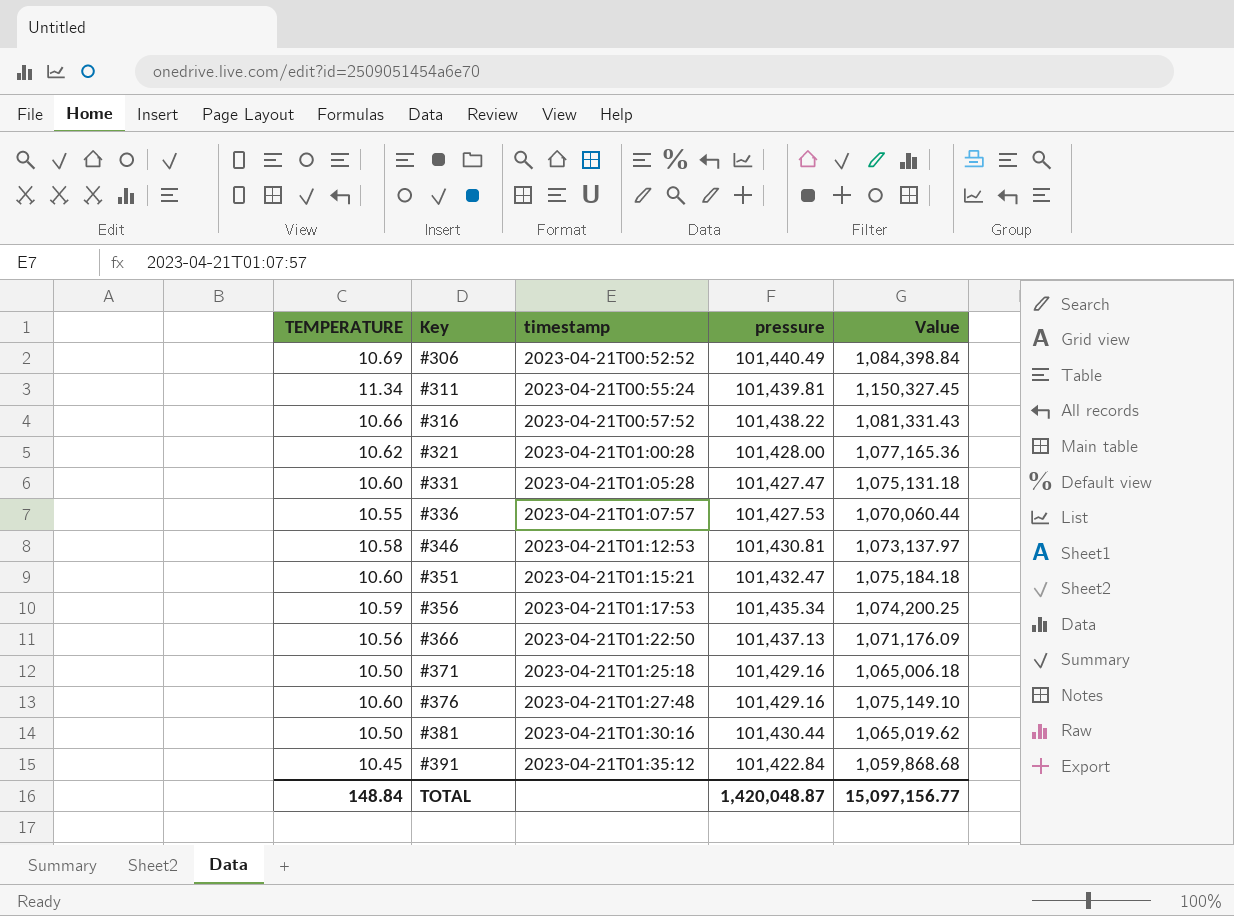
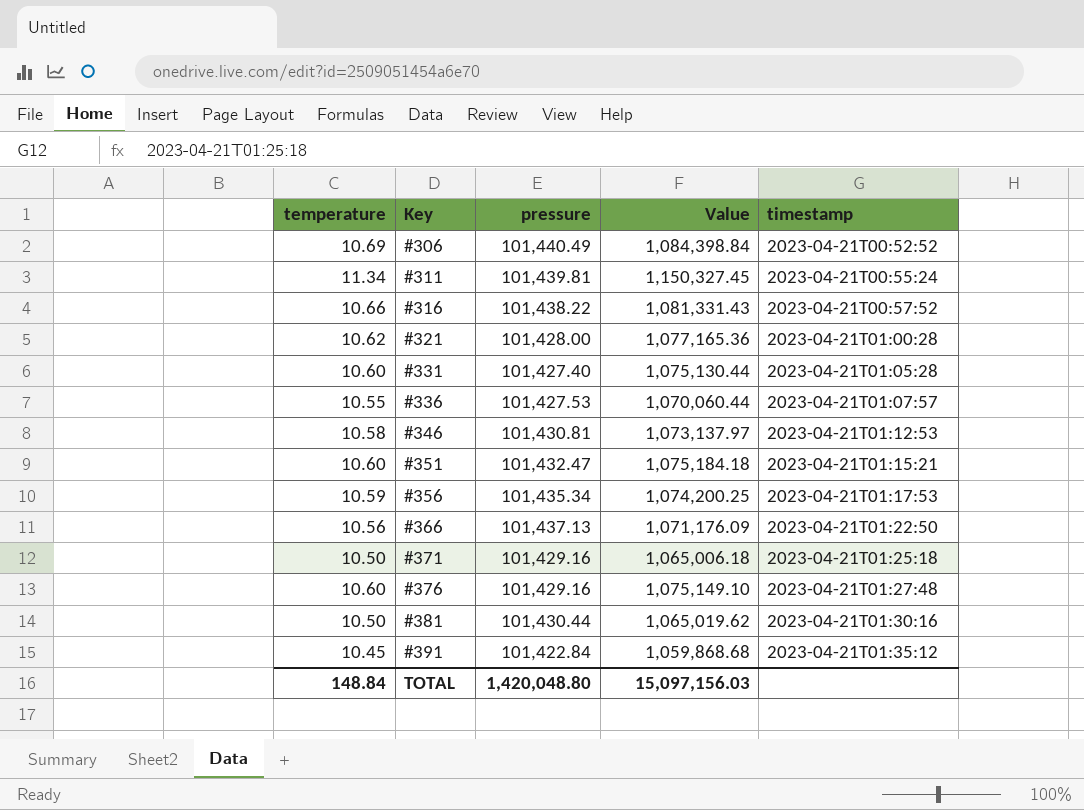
column name: TEMPERATURE -> temperature
column timestamp | position: 3 -> 5
#331 | pressure: 101,427.47 -> 101,427.40
#331 | Value: 1,075,131.18 -> 1,075,130.44
TOTAL | pressure: 1,420,048.87 -> 1,420,048.80
TOTAL | Value: 15,097,156.77 -> 15,097,156.03

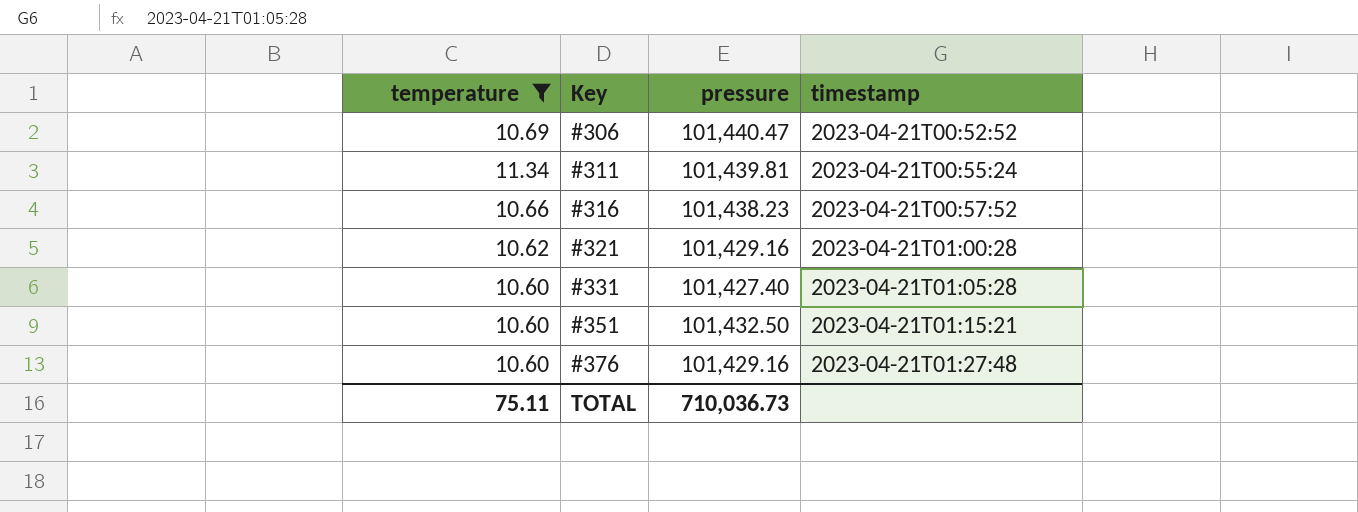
filter: none -> temperature >= 10.60
column Value | formula: [temperature] * [pressure] -> none
#306 | pressure: 101,440.49 -> 101,440.47
#316 | pressure: 101,438.22 -> 101,438.23
#321 | pressure: 101,428.00 -> 101,429.16
#351 | pressure: 101,432.47 -> 101,432.50
TOTAL | temperature: 148.84 -> 75.11
TOTAL | pressure: 1,420,048.80 -> 710,036.73

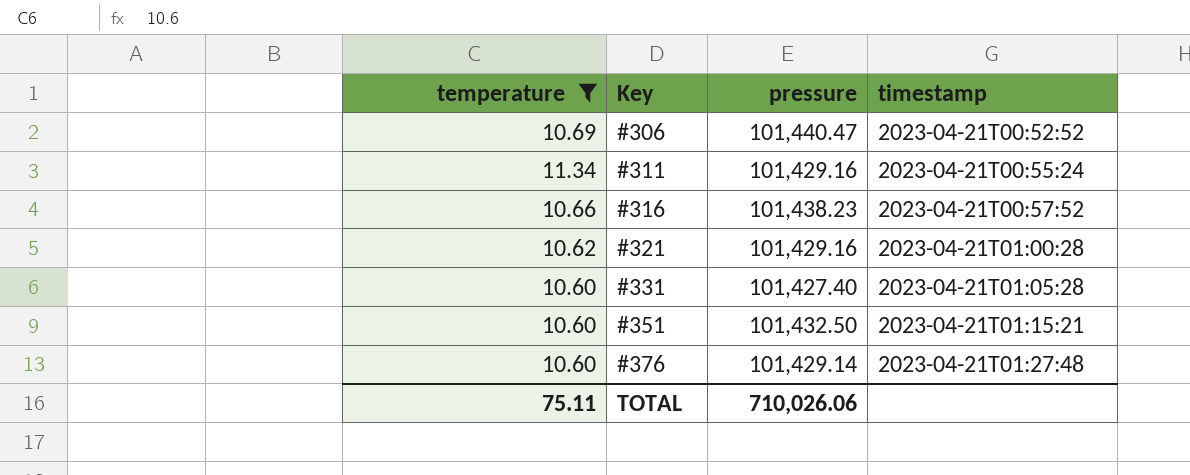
#311 | pressure: 101,439.81 -> 101,429.16
#376 | pressure: 101,429.16 -> 101,429.14
TOTAL | pressure: 710,036.73 -> 710,026.06

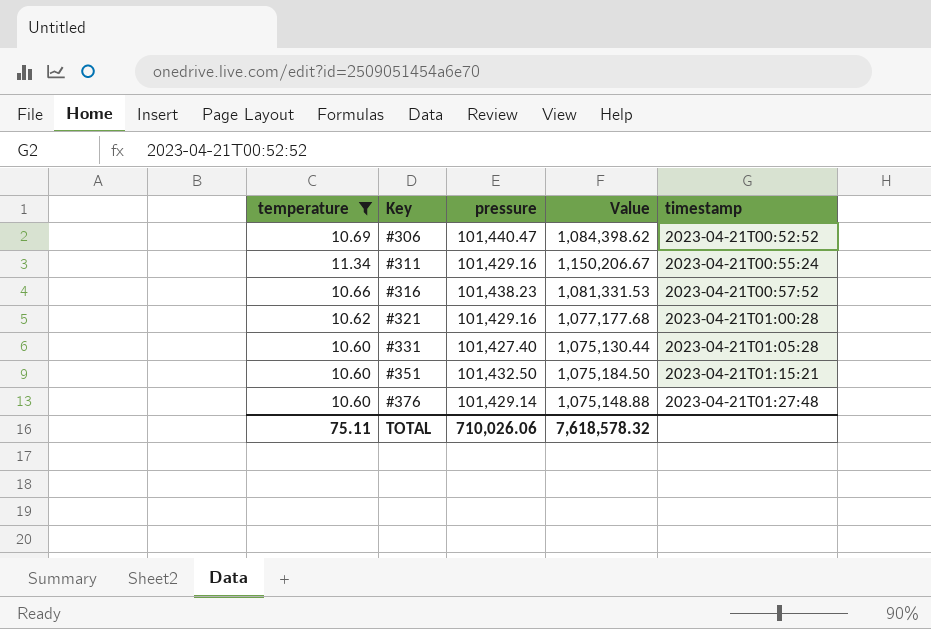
column Value | formula: none -> [temperature] * [pressure]

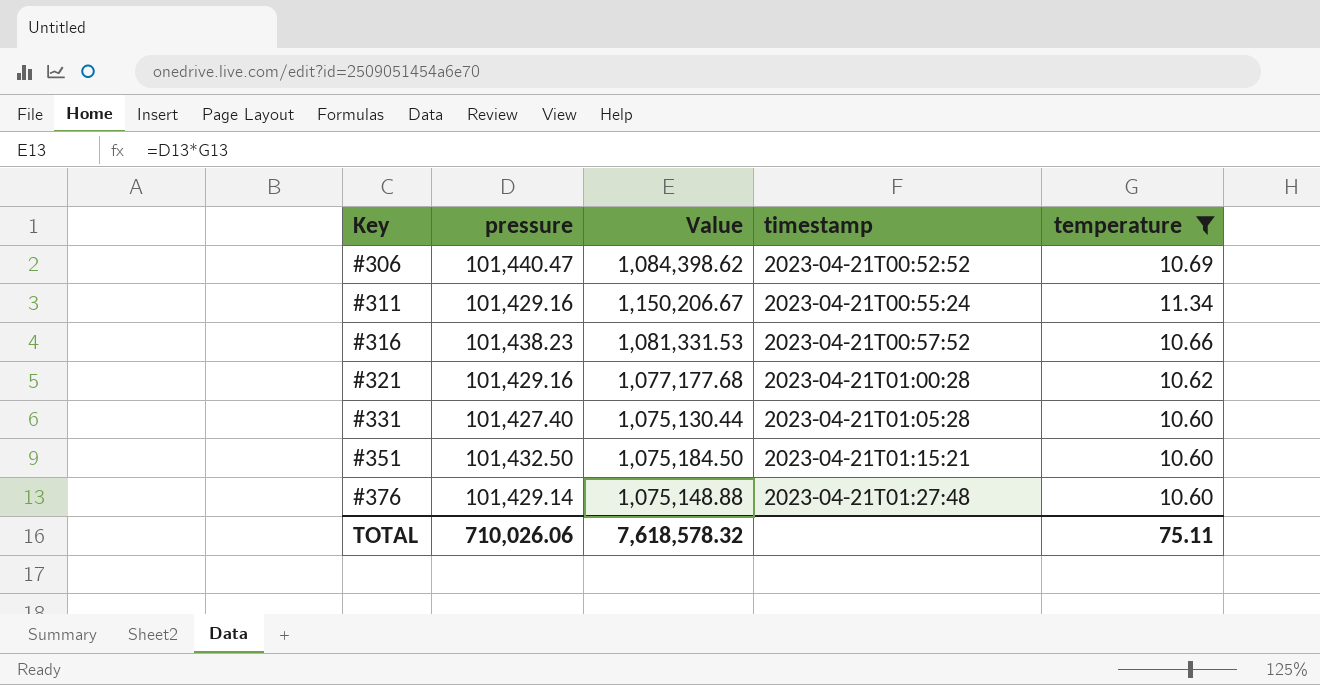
column temperature | position: 1 -> 5

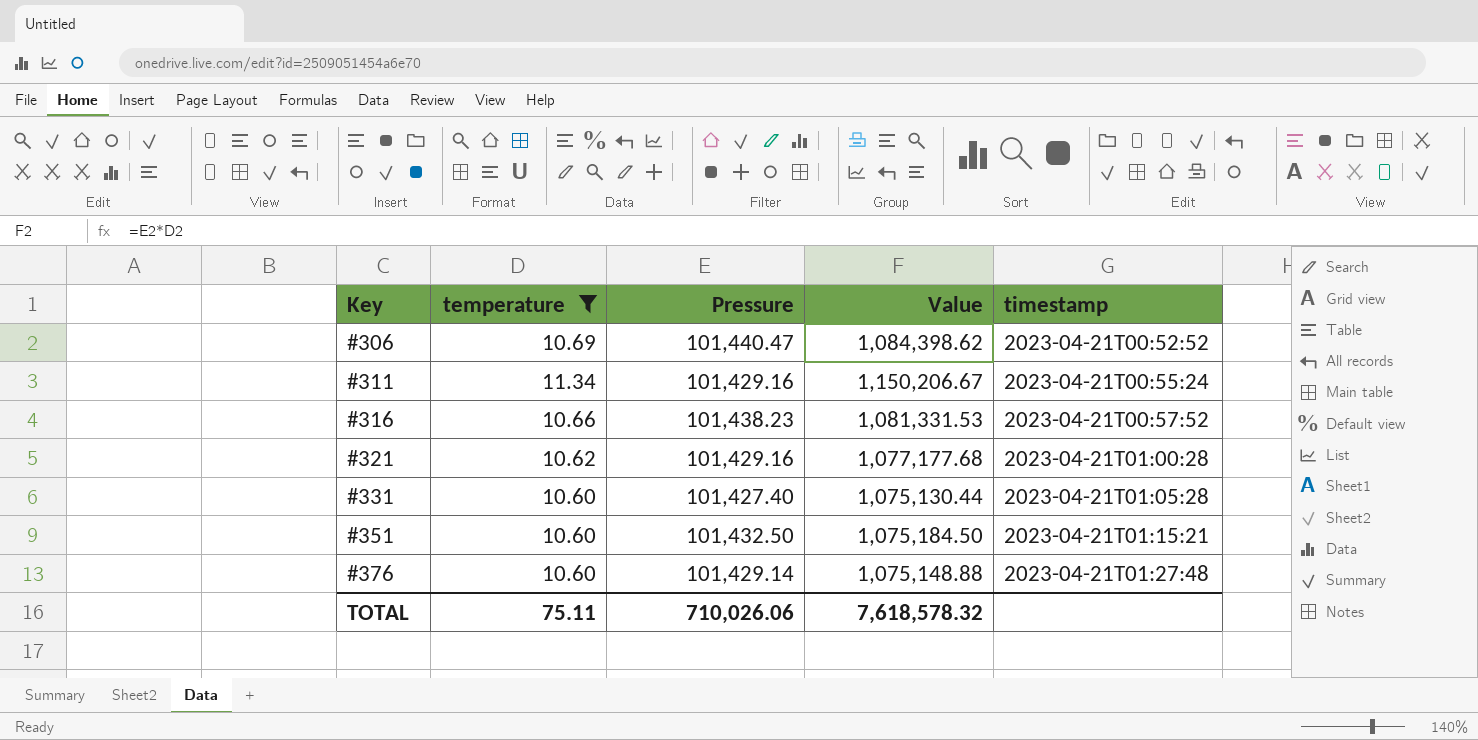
column temperature | position: 5 -> 2
column name: pressure -> Pressure

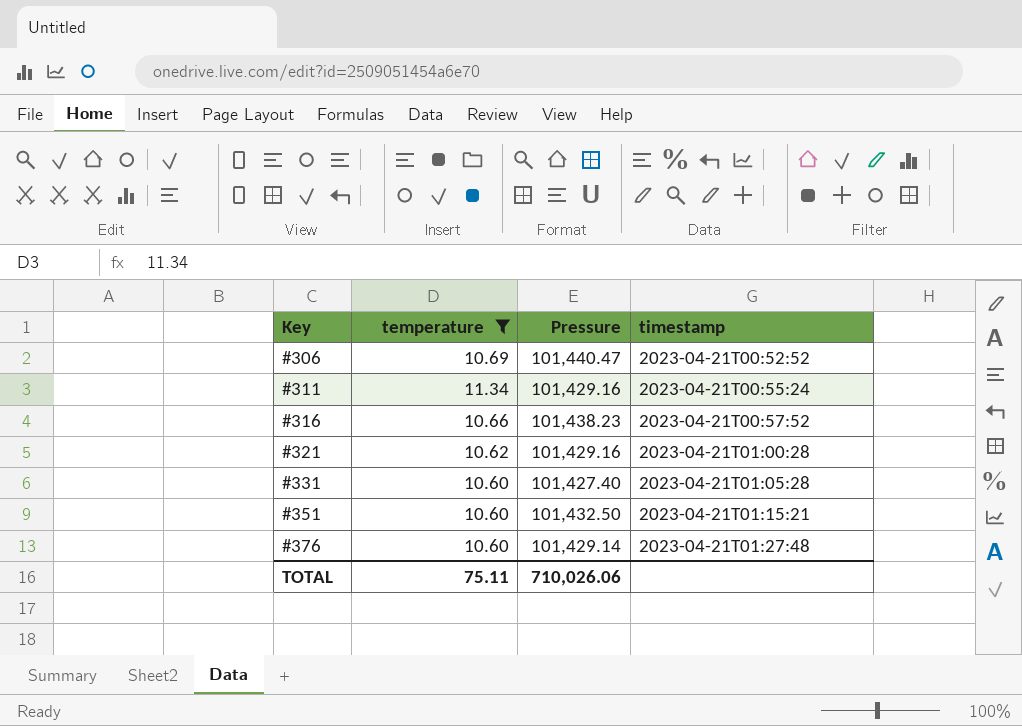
column Value | formula: [temperature] * [Pressure] -> none

